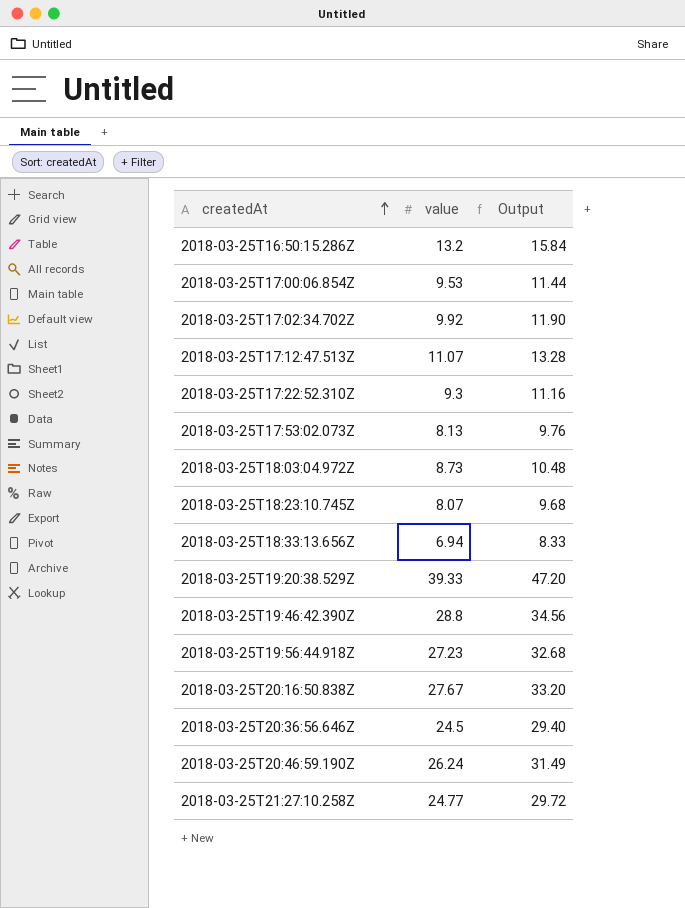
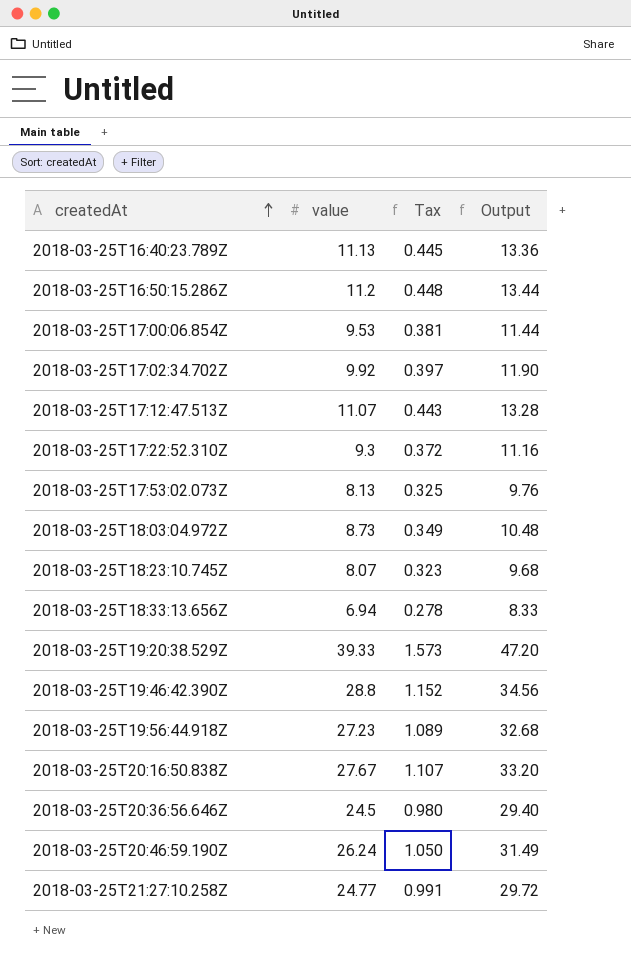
column Tax | formula: none -> [value] * 0.04
row 2018-03-25T16:40:23.789Z: none -> 11.13 | 0.445 | 13.36
2018-03-25T16:50:15.286Z | value: 13.2 -> 11.2
2018-03-25T16:50:15.286Z | Output: 15.84 -> 13.44

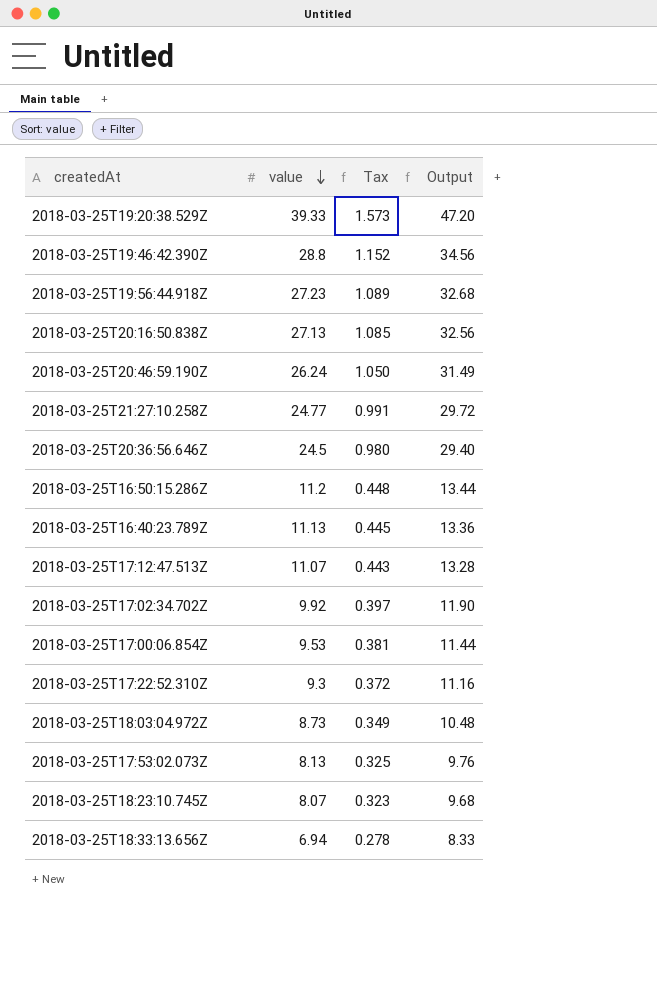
row order: createdAt ascending -> value descending
2018-03-25T20:16:50.838Z | value: 27.67 -> 27.13
2018-03-25T20:16:50.838Z | Tax: 1.107 -> 1.085
2018-03-25T20:16:50.838Z | Output: 33.20 -> 32.56

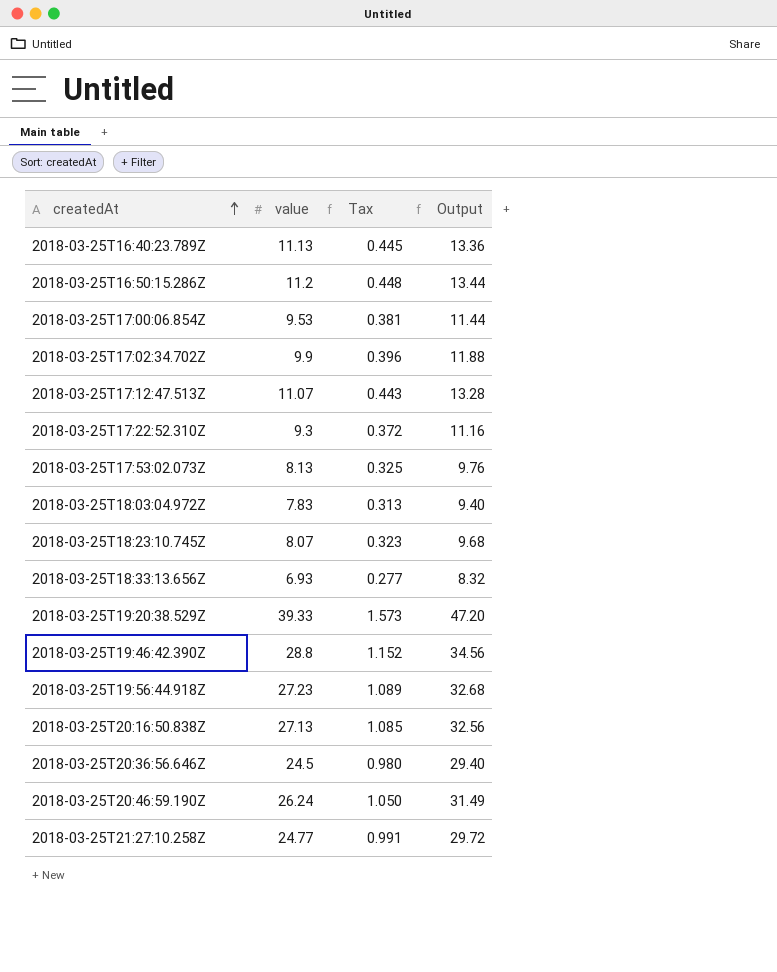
row order: value descending -> createdAt ascending
2018-03-25T17:02:34.702Z | value: 9.92 -> 9.9
2018-03-25T17:02:34.702Z | Tax: 0.397 -> 0.396
2018-03-25T17:02:34.702Z | Output: 11.90 -> 11.88
2018-03-25T18:03:04.972Z | value: 8.73 -> 7.83
2018-03-25T18:03:04.972Z | Tax: 0.349 -> 0.313
2018-03-25T18:03:04.972Z | Output: 10.48 -> 9.40
2018-03-25T18:33:13.656Z | value: 6.94 -> 6.93
2018-03-25T18:33:13.656Z | Tax: 0.278 -> 0.277
2018-03-25T18:33:13.656Z | Output: 8.33 -> 8.32

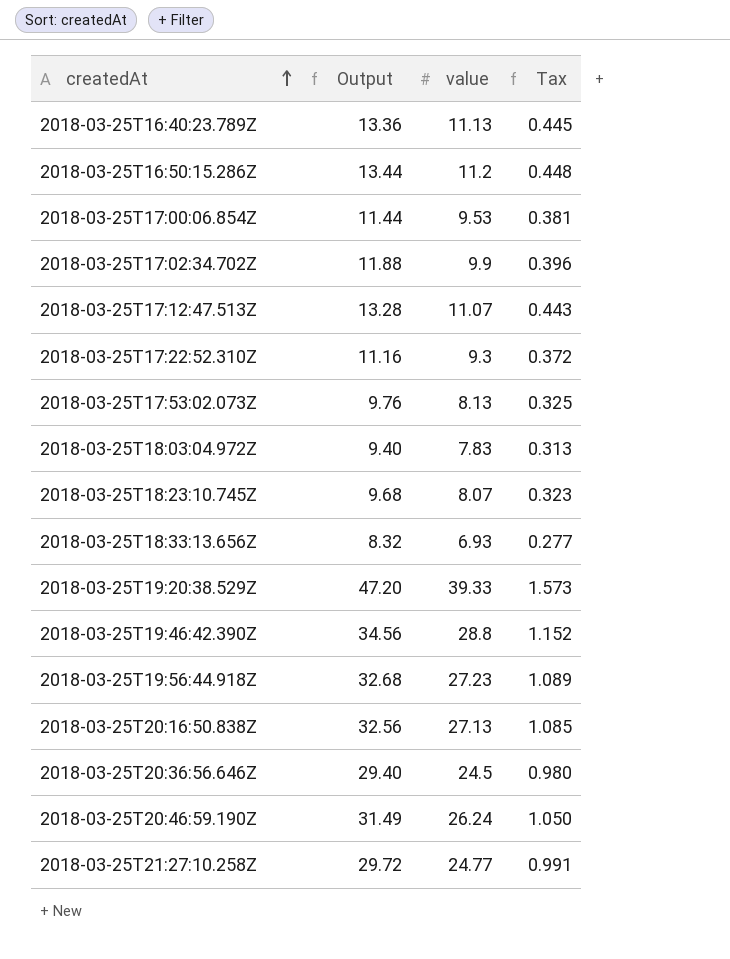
column Output | position: 4 -> 2

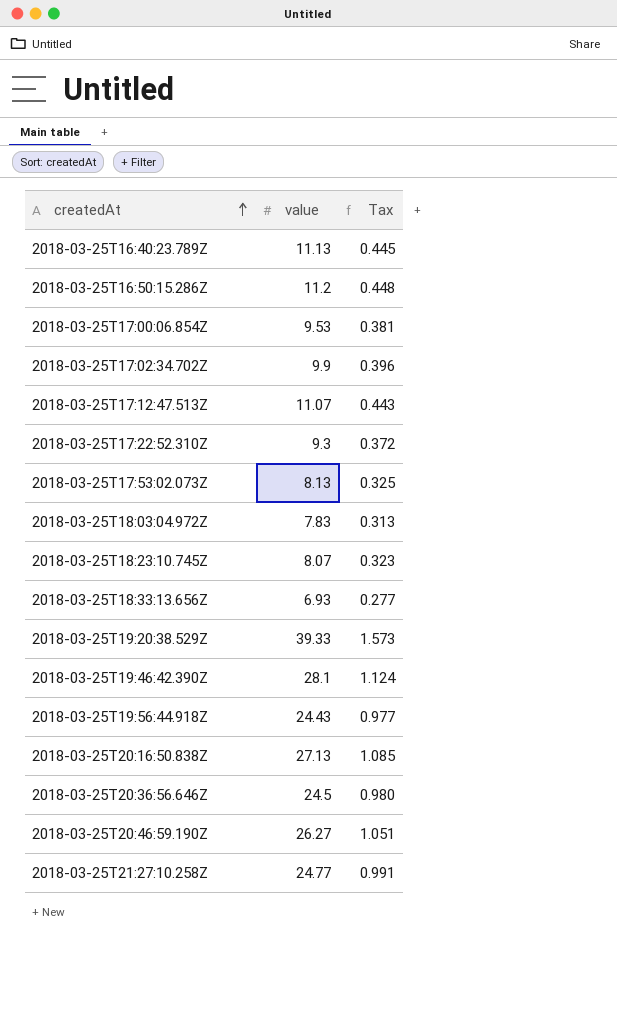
column Output | formula: [value] * 1.2 -> none
2018-03-25T19:46:42.390Z | value: 28.8 -> 28.1
2018-03-25T19:46:42.390Z | Tax: 1.152 -> 1.124
2018-03-25T19:56:44.918Z | value: 27.23 -> 24.43
2018-03-25T19:56:44.918Z | Tax: 1.089 -> 0.977
2018-03-25T20:46:59.190Z | value: 26.24 -> 26.27
2018-03-25T20:46:59.190Z | Tax: 1.050 -> 1.051

